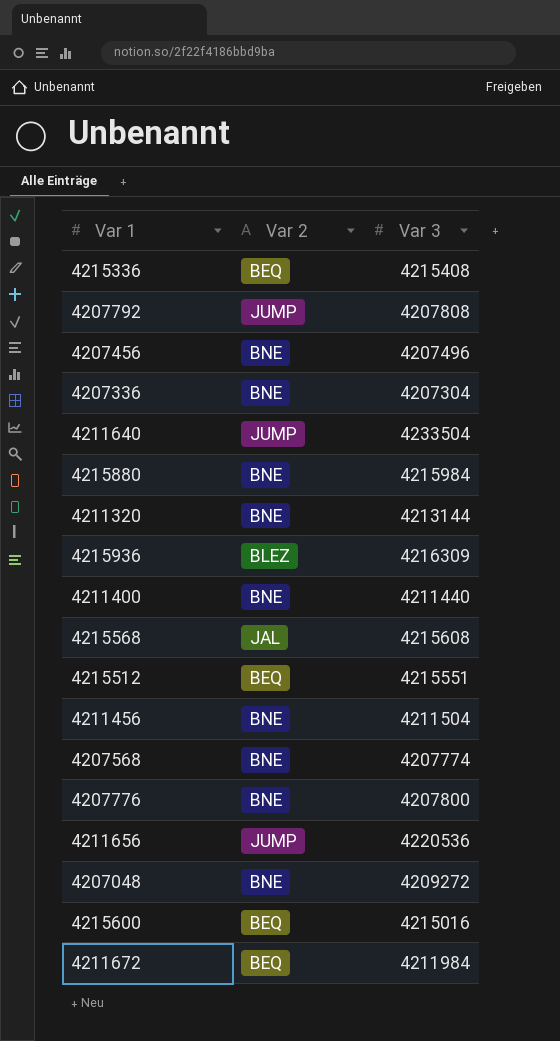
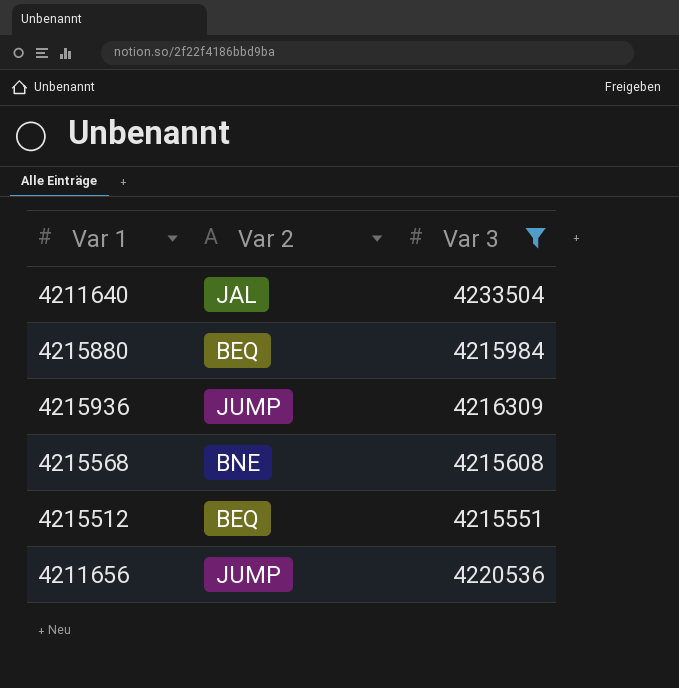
filter: none -> Var 3 >= 4215551
4211640 | Var 2: JUMP -> JAL
4215880 | Var 2: BNE -> BEQ
4215936 | Var 2: BLEZ -> JUMP
4215568 | Var 2: JAL -> BNE

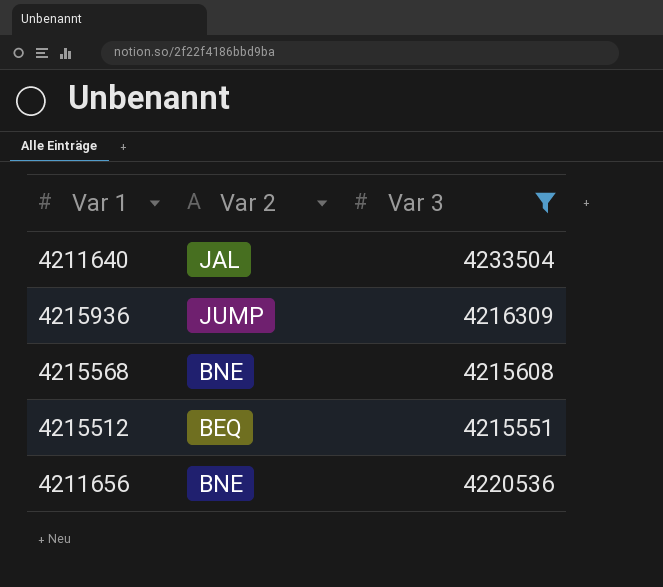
row 4215880: BEQ | 4215984 -> none
4211656 | Var 2: JUMP -> BNE

